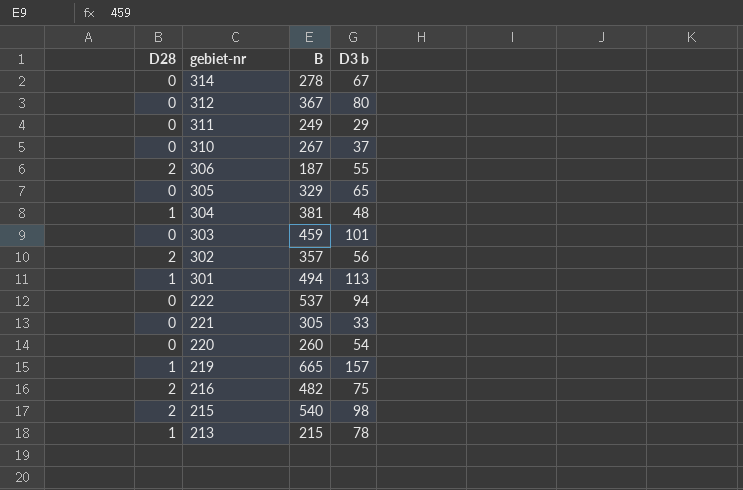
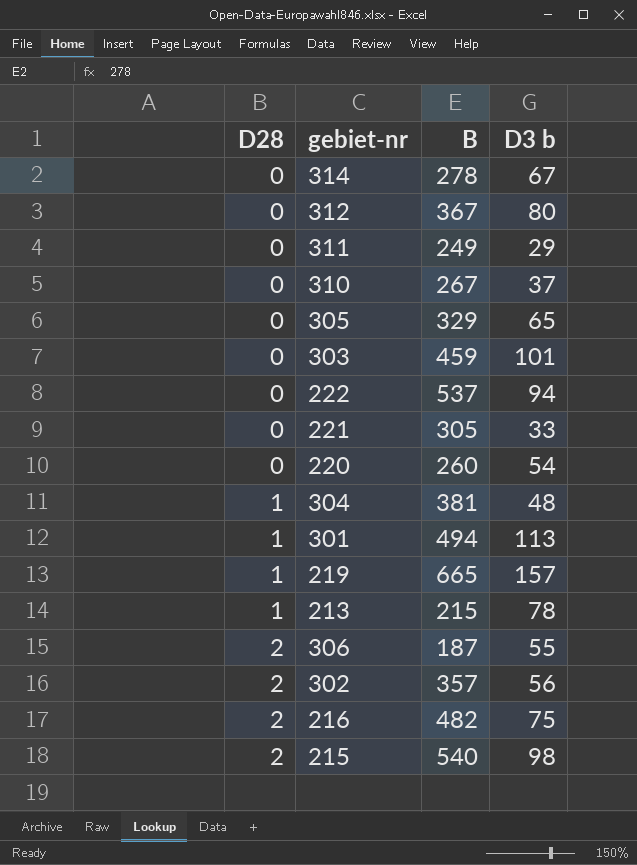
row order: gebiet-nr descending -> D28 ascending

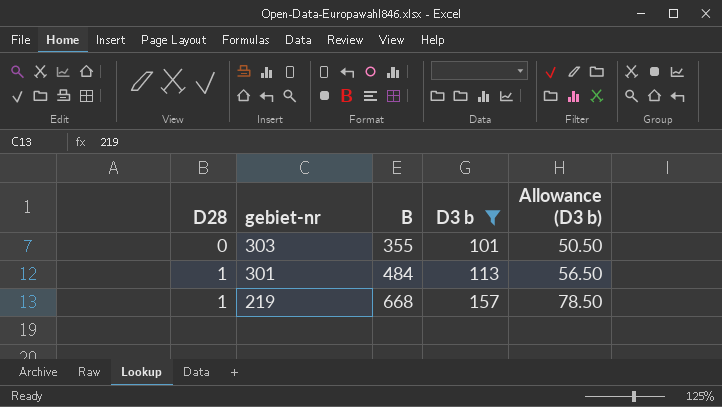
filter: none -> D3 b >= 101
column Allowance (D3 b) | formula: none -> [D3 b] * 0.5
303 | B: 459 -> 355
301 | B: 494 -> 484
219 | B: 665 -> 668

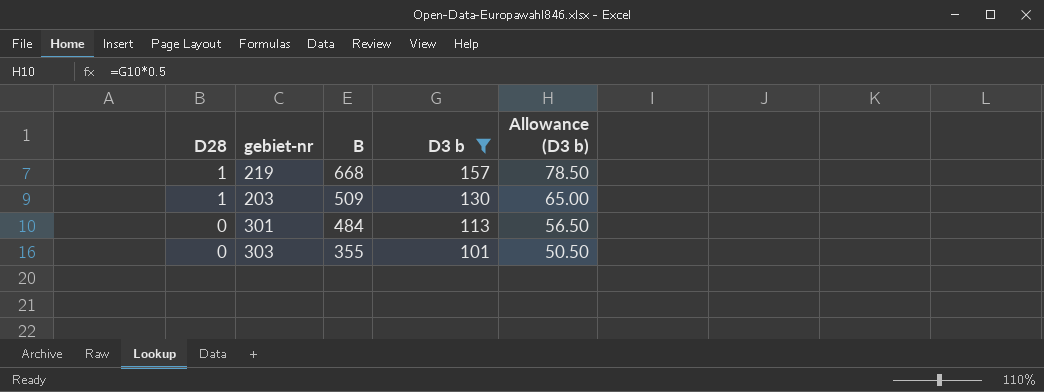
row order: D28 ascending -> D28 descending
row 203: none -> 1 | 509 | 130 | 65.00
301 | D28: 1 -> 0

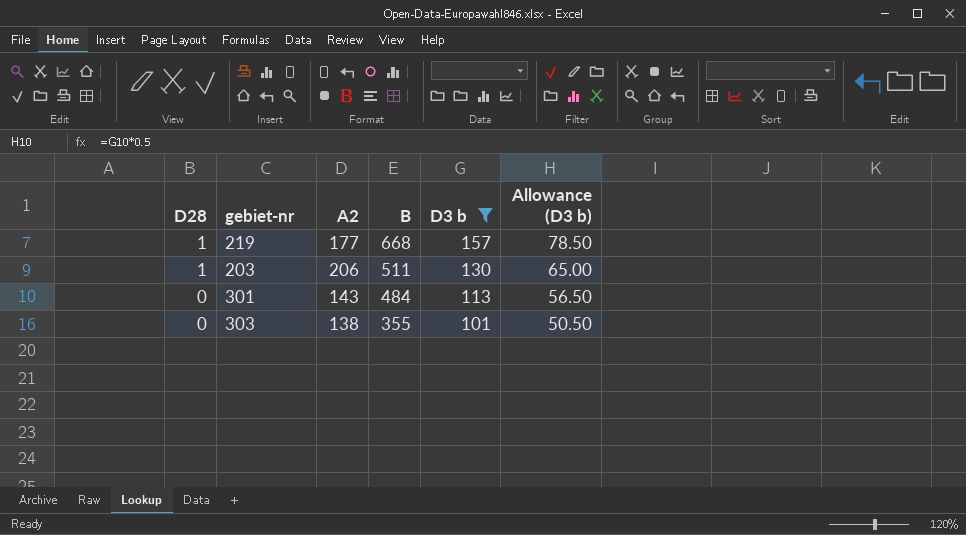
column A2 | position: none -> 3
203 | B: 509 -> 511

